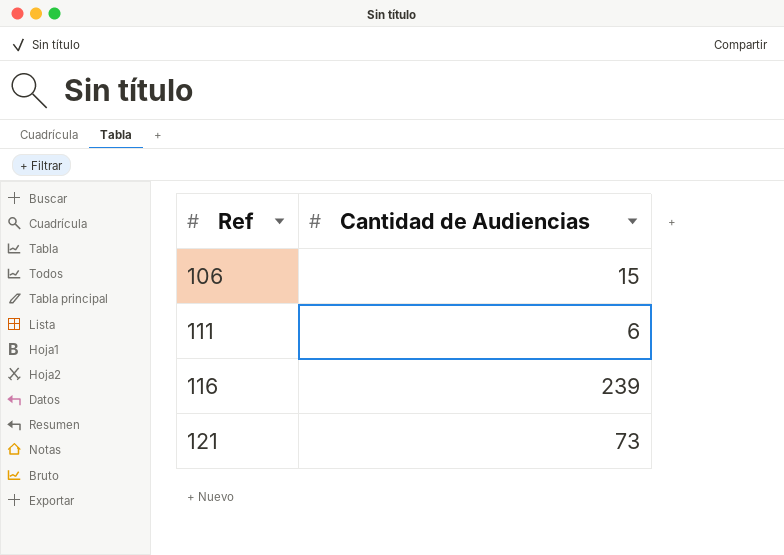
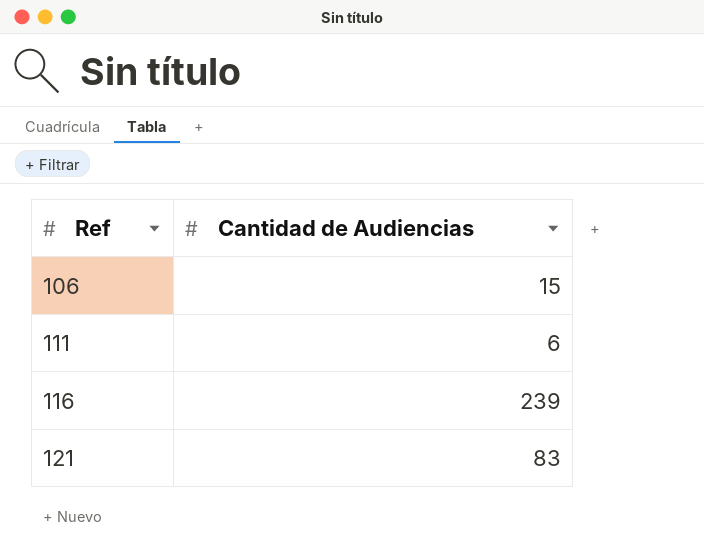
121 | Cantidad de Audiencias: 73 -> 83

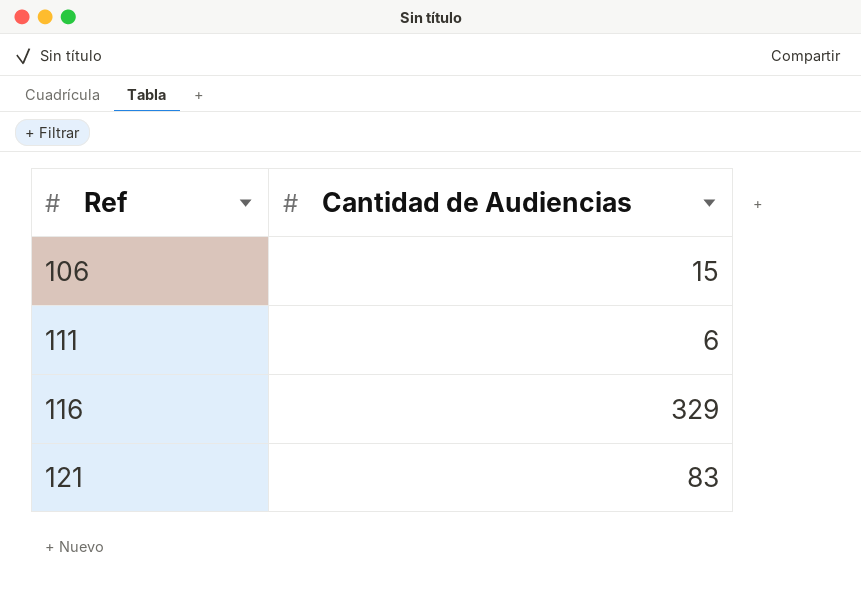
116 | Cantidad de Audiencias: 239 -> 329

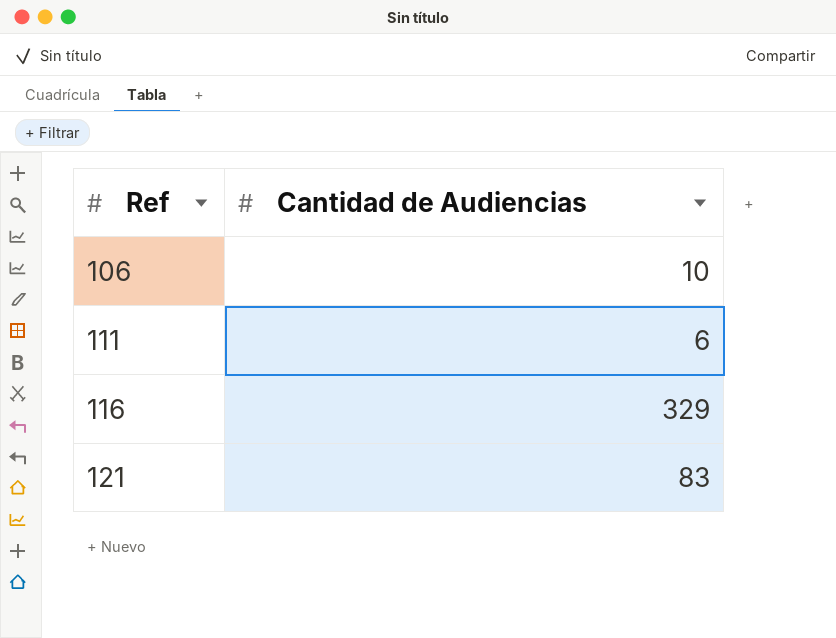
106 | Cantidad de Audiencias: 15 -> 10

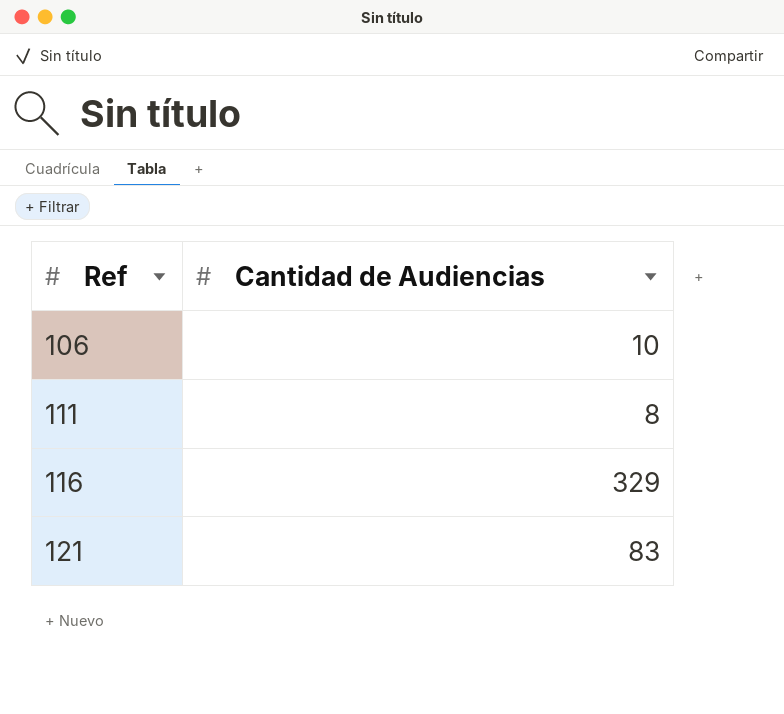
111 | Cantidad de Audiencias: 6 -> 8

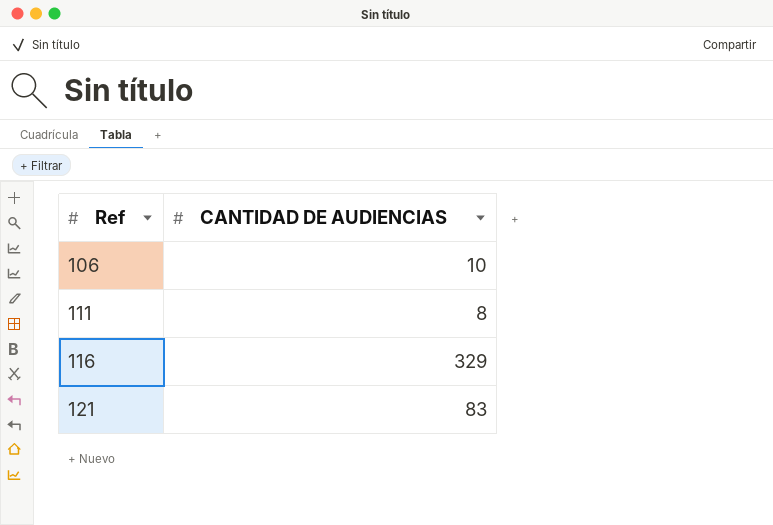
column name: Cantidad de Audiencias -> CANTIDAD DE AUDIENCIAS

